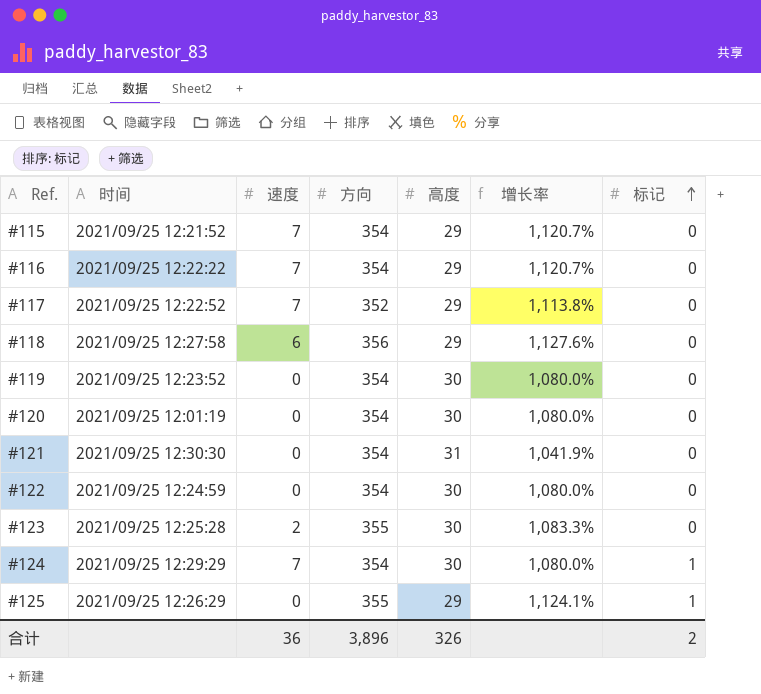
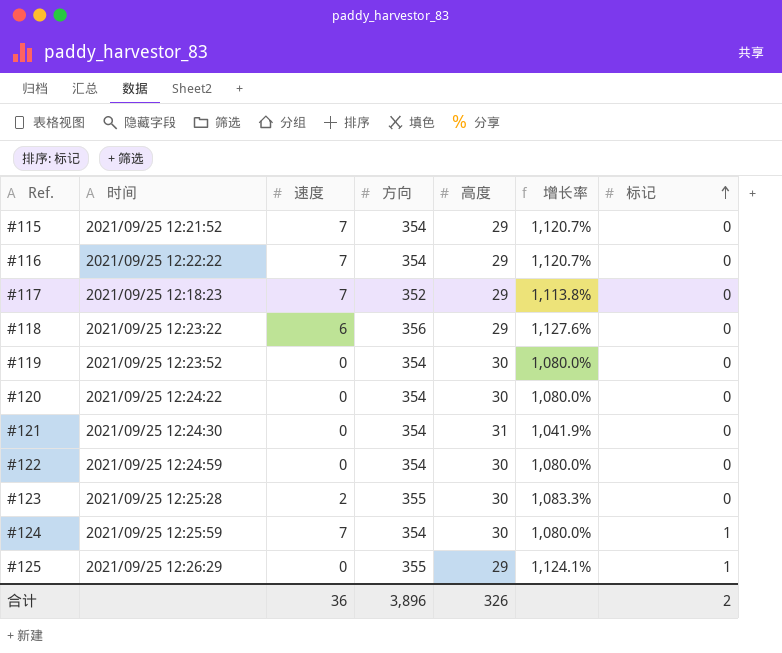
#117 | 时间: 2021/09/25 12:22:52 -> 2021/09/25 12:18:23
#118 | 时间: 2021/09/25 12:27:58 -> 2021/09/25 12:23:22
#120 | 时间: 2021/09/25 12:01:19 -> 2021/09/25 12:24:22
#121 | 时间: 2021/09/25 12:30:30 -> 2021/09/25 12:24:30
#124 | 时间: 2021/09/25 12:29:29 -> 2021/09/25 12:25:59

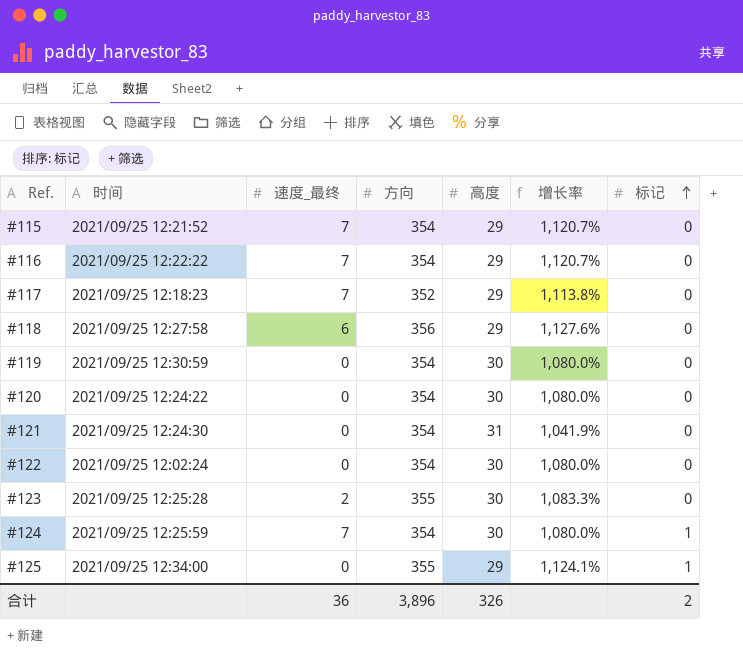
column name: 速度 -> 速度_最终
#118 | 时间: 2021/09/25 12:23:22 -> 2021/09/25 12:27:58
#119 | 时间: 2021/09/25 12:23:52 -> 2021/09/25 12:30:59
#122 | 时间: 2021/09/25 12:24:59 -> 2021/09/25 12:02:24
#125 | 时间: 2021/09/25 12:26:29 -> 2021/09/25 12:34:00

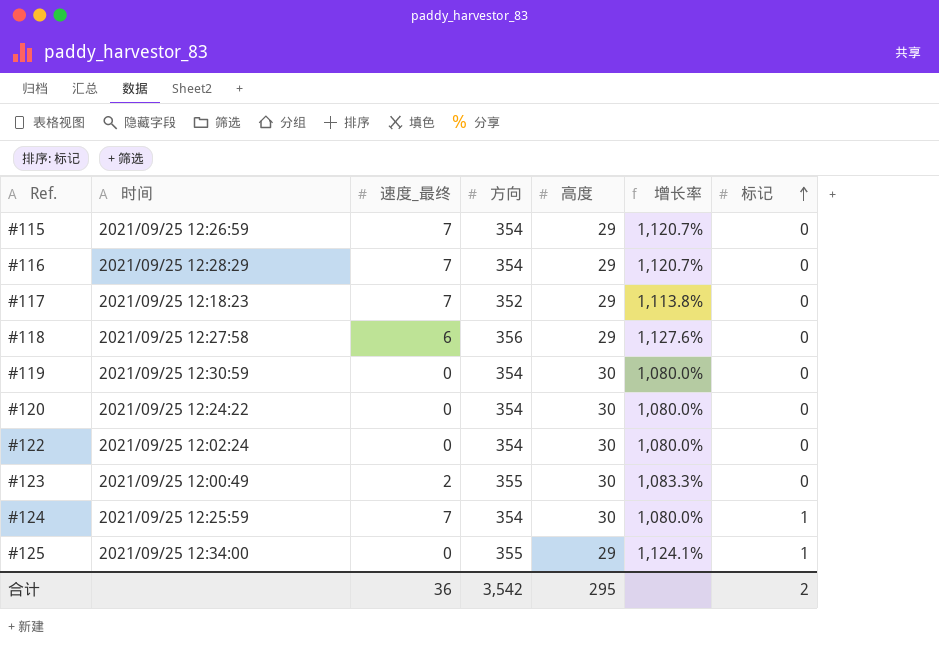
row #121: 2021/09/25 12:24:30 | 0 | 354 | 31 | 1,041.9% | 0 -> none
#115 | 时间: 2021/09/25 12:21:52 -> 2021/09/25 12:26:59
#116 | 时间: 2021/09/25 12:22:22 -> 2021/09/25 12:28:29
#123 | 时间: 2021/09/25 12:25:28 -> 2021/09/25 12:00:49
合计 | 方向: 3,896 -> 3,542
合计 | 高度: 326 -> 295

